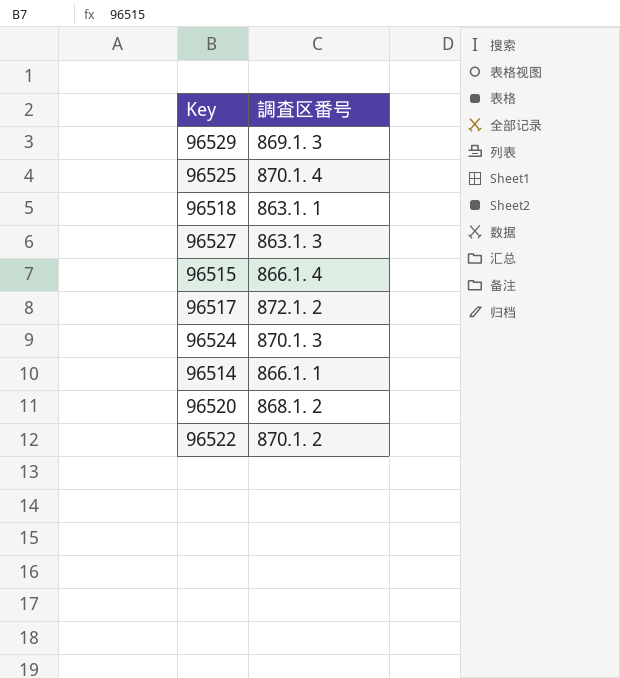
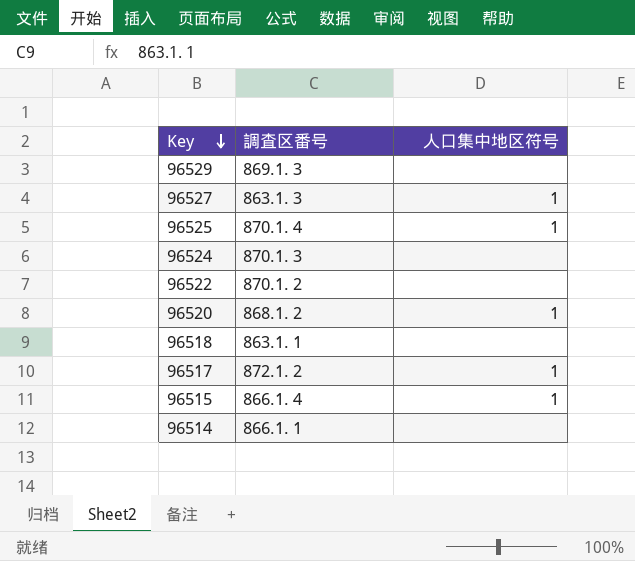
row order: none -> Key descending
column 人口集中地区符号 | position: none -> 3

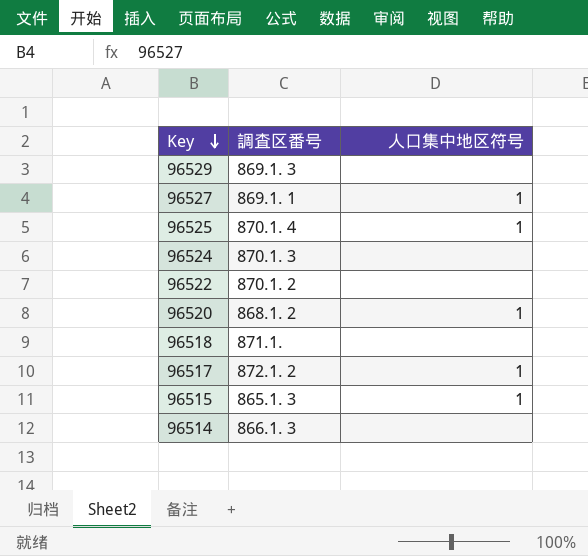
96527 | 調査区番号: 863.1. 3 -> 869.1. 1
96518 | 調査区番号: 863.1. 1 -> 871.1.
96515 | 調査区番号: 866.1. 4 -> 865.1. 3
96514 | 調査区番号: 866.1. 1 -> 866.1. 3

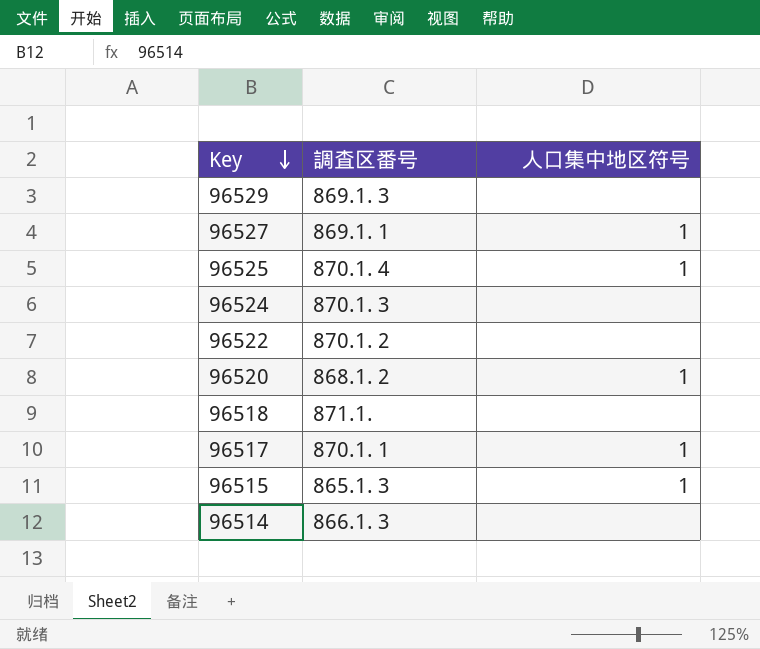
96517 | 調査区番号: 872.1. 2 -> 870.1. 1

